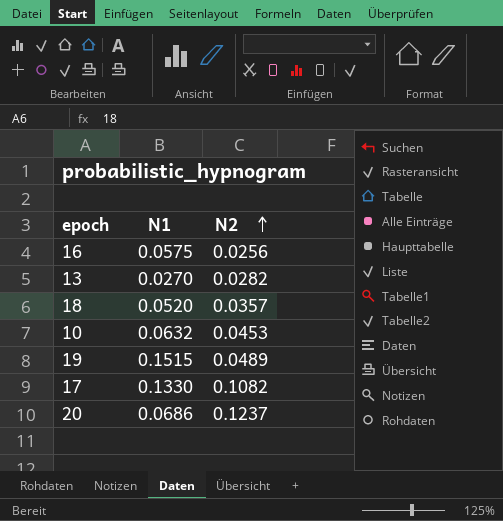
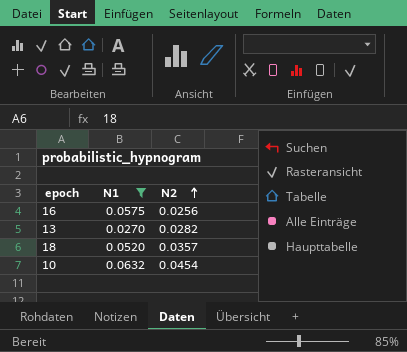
filter: none -> N1 <= 0.0632
10 | N2: 0.0453 -> 0.0454

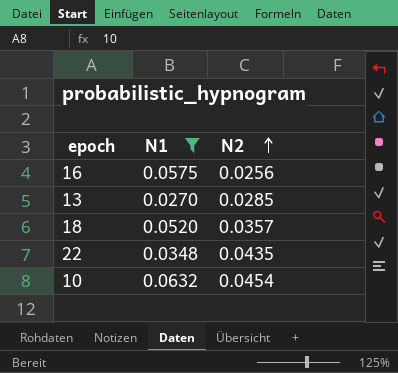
13 | N2: 0.0282 -> 0.0285
row 22: none -> 0.0348 | 0.0435

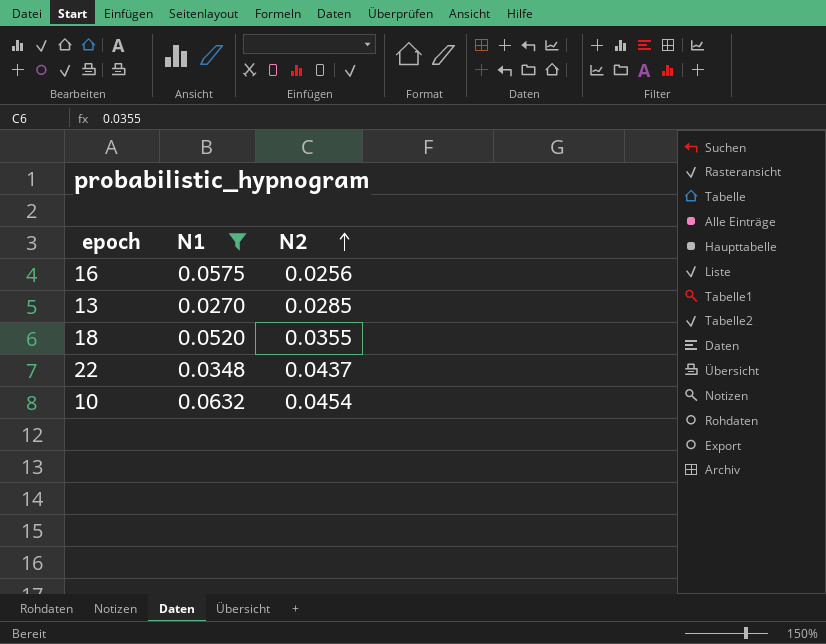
18 | N2: 0.0357 -> 0.0355
22 | N2: 0.0435 -> 0.0437

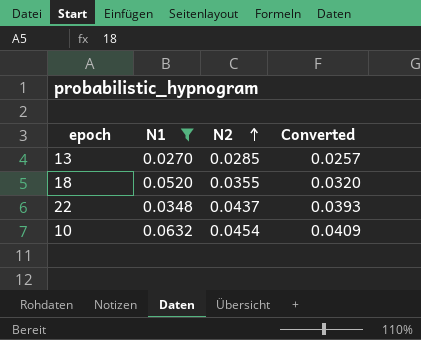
column Converted | formula: none -> [N2] * 0.9
row 16: 0.0575 | 0.0256 -> none

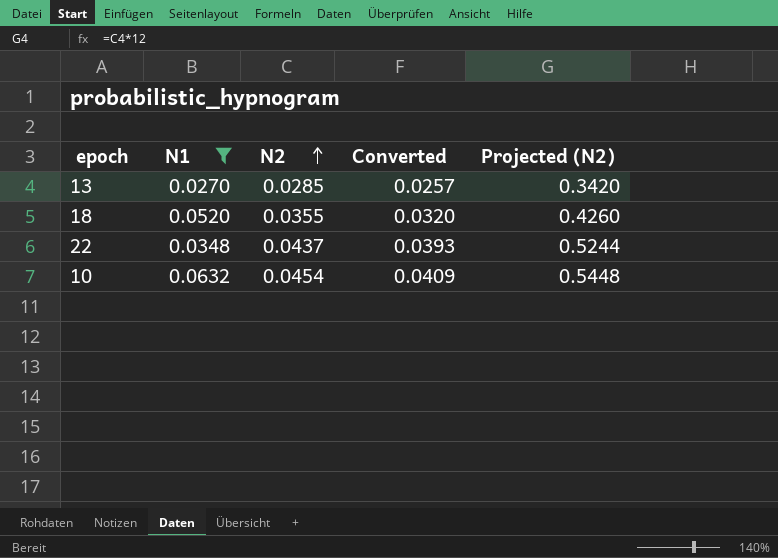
column Projected (N2) | formula: none -> [N2] * 12

